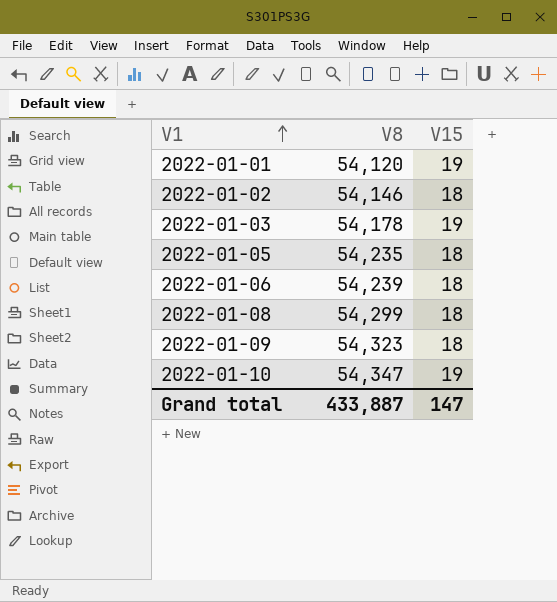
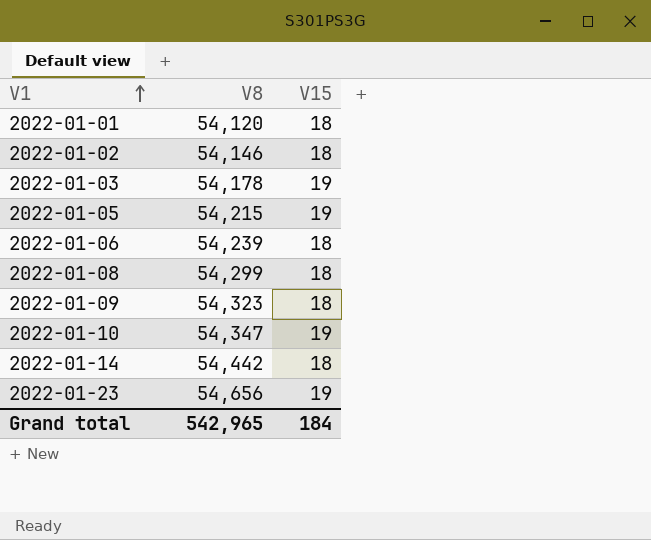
2022-01-01 | V15: 19 -> 18
2022-01-05 | V8: 54,235 -> 54,215
2022-01-05 | V15: 18 -> 19
row 2022-01-14: none -> 54,442 | 18
row 2022-01-23: none -> 54,656 | 19
Grand total | V8: 433,887 -> 542,965
Grand total | V15: 147 -> 184

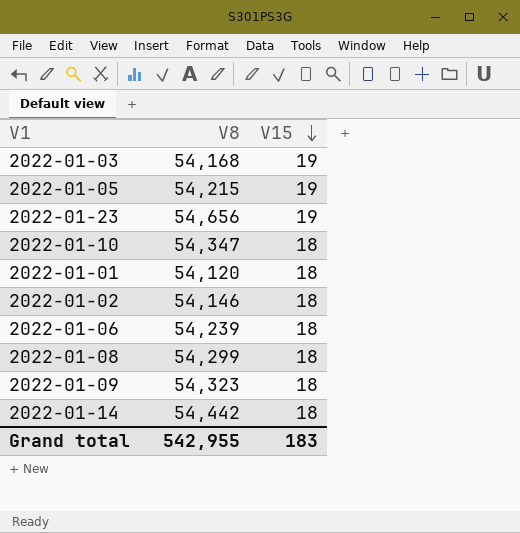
row order: V1 ascending -> V15 descending
2022-01-03 | V8: 54,178 -> 54,168
2022-01-10 | V15: 19 -> 18
Grand total | V8: 542,965 -> 542,955
Grand total | V15: 184 -> 183

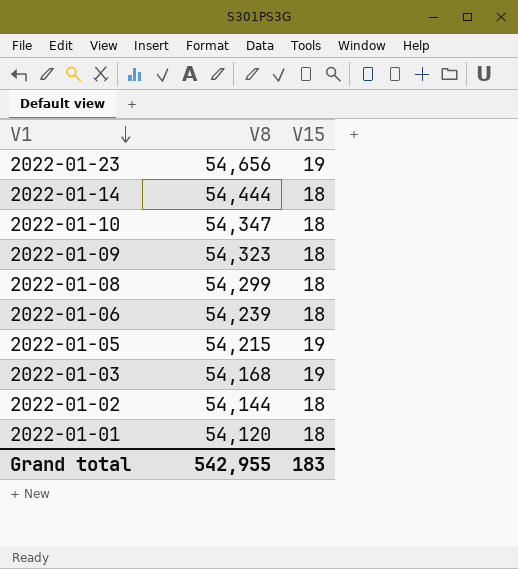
row order: V15 descending -> V1 descending
2022-01-14 | V8: 54,442 -> 54,444
2022-01-02 | V8: 54,146 -> 54,144

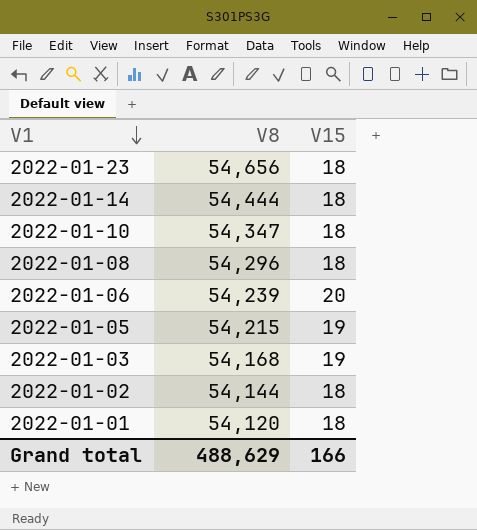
row 2022-01-09: 54,323 | 18 -> none
2022-01-23 | V15: 19 -> 18
2022-01-08 | V8: 54,299 -> 54,296
2022-01-06 | V15: 18 -> 20
Grand total | V8: 542,955 -> 488,629
Grand total | V15: 183 -> 166

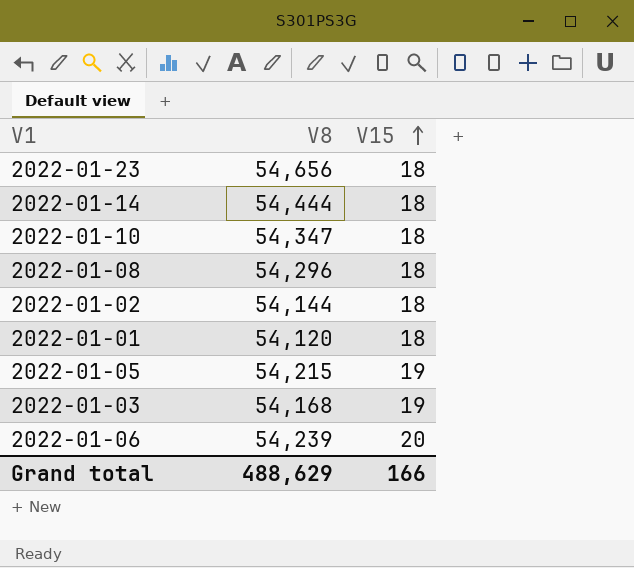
row order: V1 descending -> V15 ascending

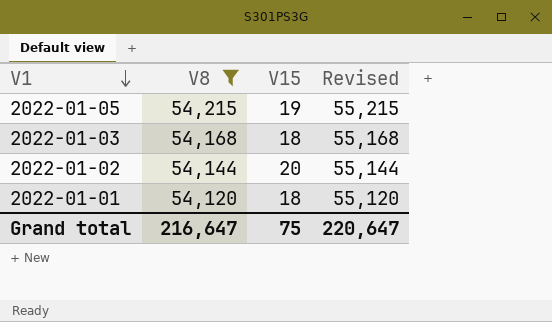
filter: none -> V8 <= 54,215
row order: V15 ascending -> V1 descending
column Revised | formula: none -> [V8] + 1000
2022-01-03 | V15: 19 -> 18
2022-01-02 | V15: 18 -> 20
Grand total | V8: 488,629 -> 216,647
Grand total | V15: 166 -> 75

